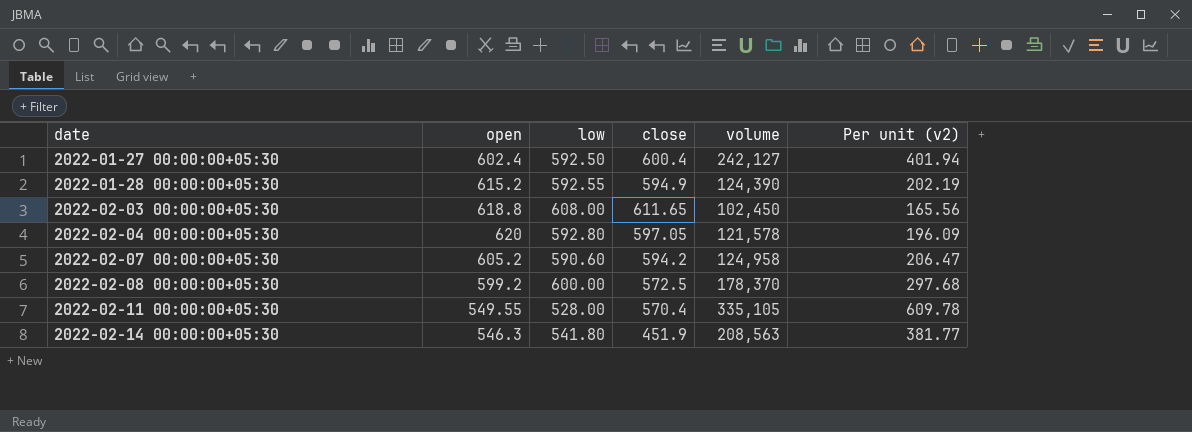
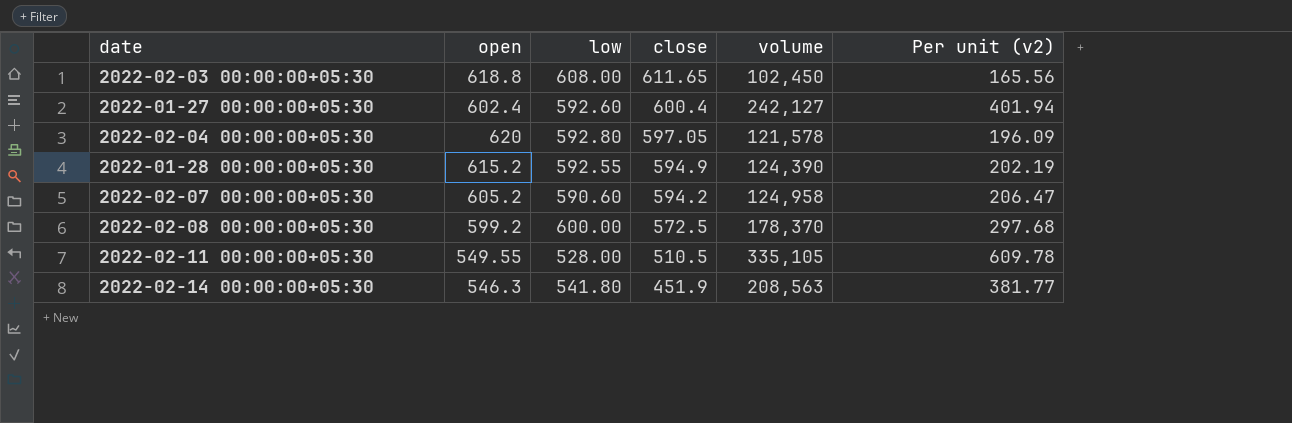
row order: date ascending -> close descending
2022-01-27 00:00:00+05:30 | low: 592.50 -> 592.60
2022-02-11 00:00:00+05:30 | close: 570.4 -> 510.5

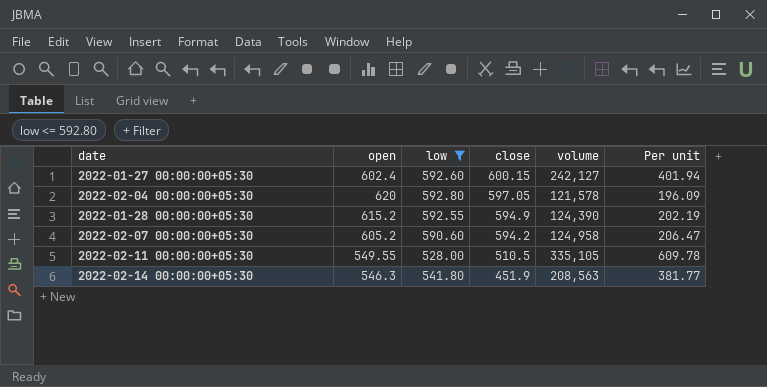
filter: none -> low <= 592.80
column name: Per unit (v2) -> Per unit
2022-01-27 00:00:00+05:30 | close: 600.4 -> 600.15

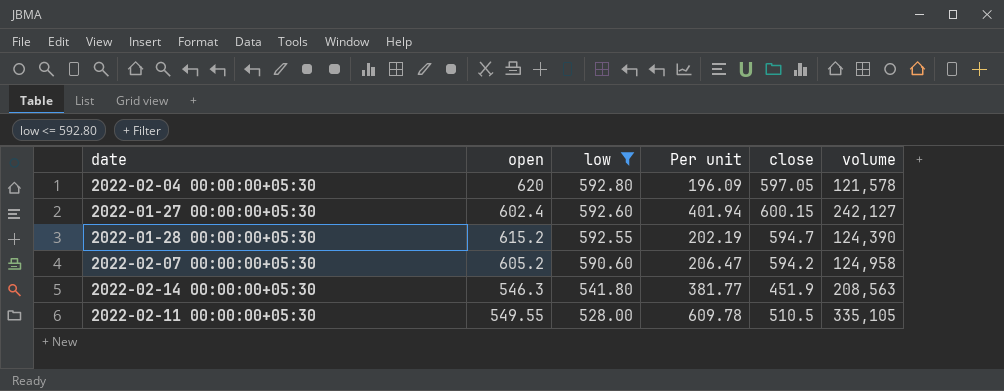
row order: close descending -> low descending
column Per unit | position: 6 -> 4
2022-01-28 00:00:00+05:30 | close: 594.9 -> 594.7

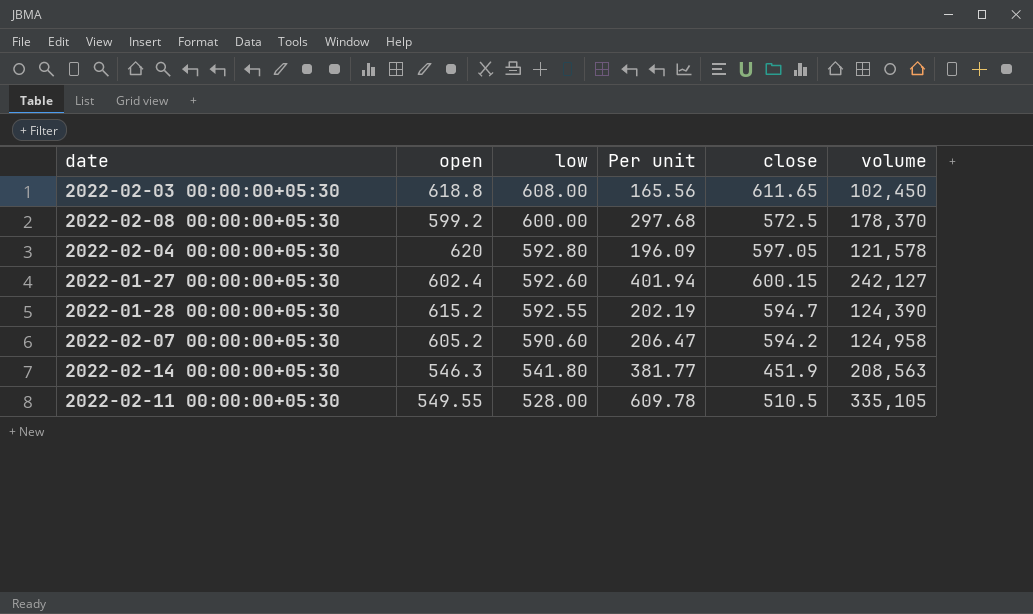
filter: low <= 592.80 -> none

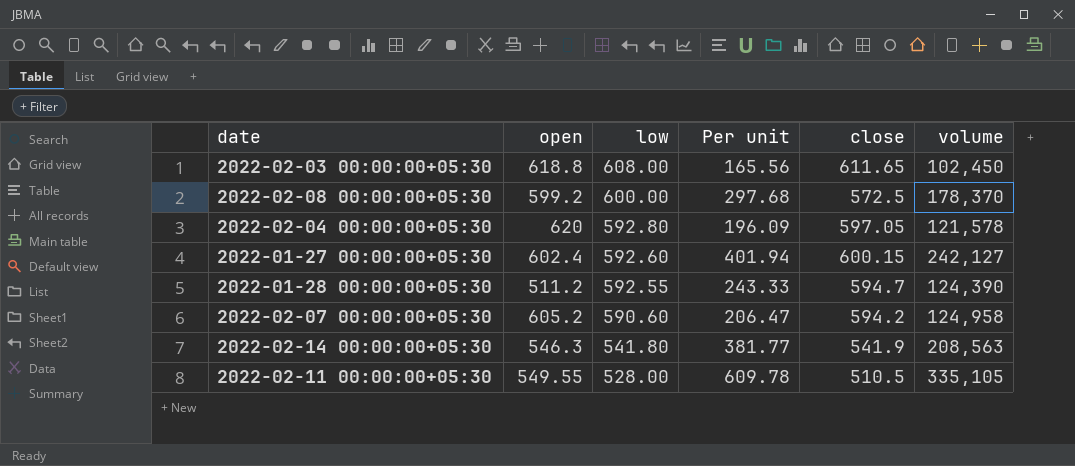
2022-01-28 00:00:00+05:30 | open: 615.2 -> 511.2
2022-01-28 00:00:00+05:30 | Per unit: 202.19 -> 243.33
2022-02-14 00:00:00+05:30 | close: 451.9 -> 541.9

